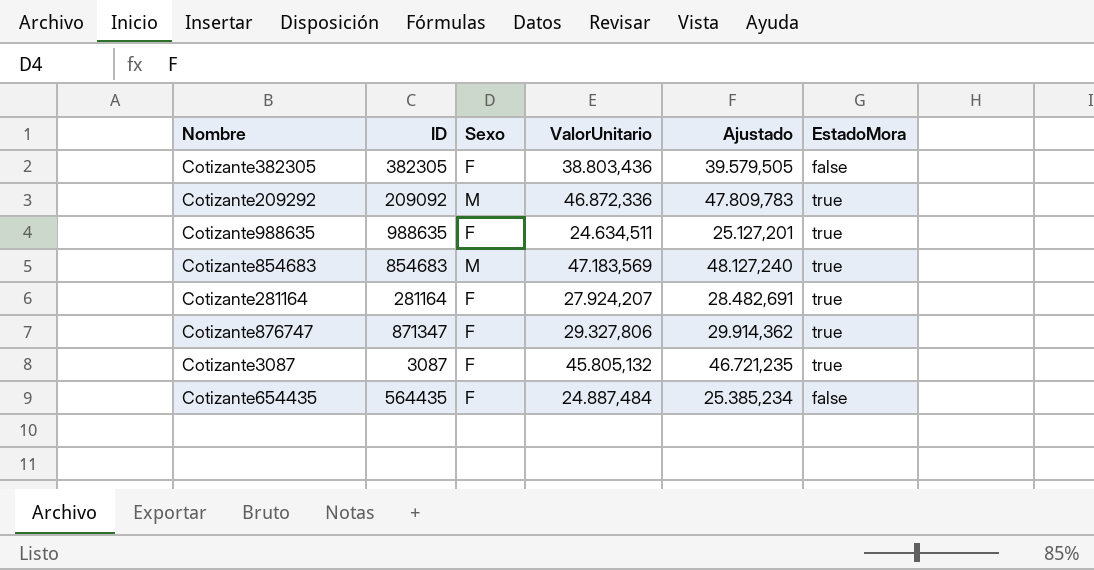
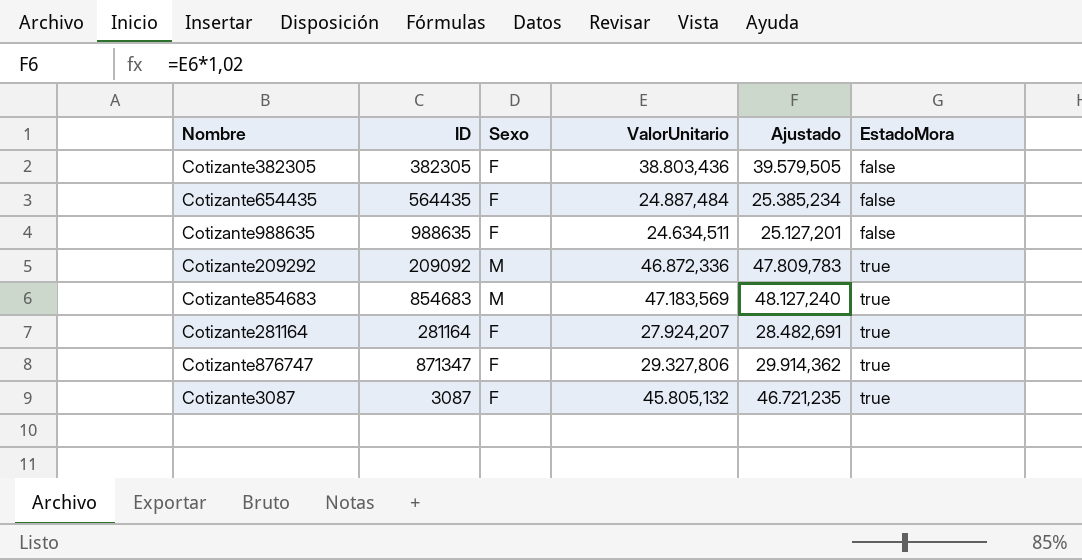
row order: none -> EstadoMora ascending
Cotizante988635 | EstadoMora: true -> false

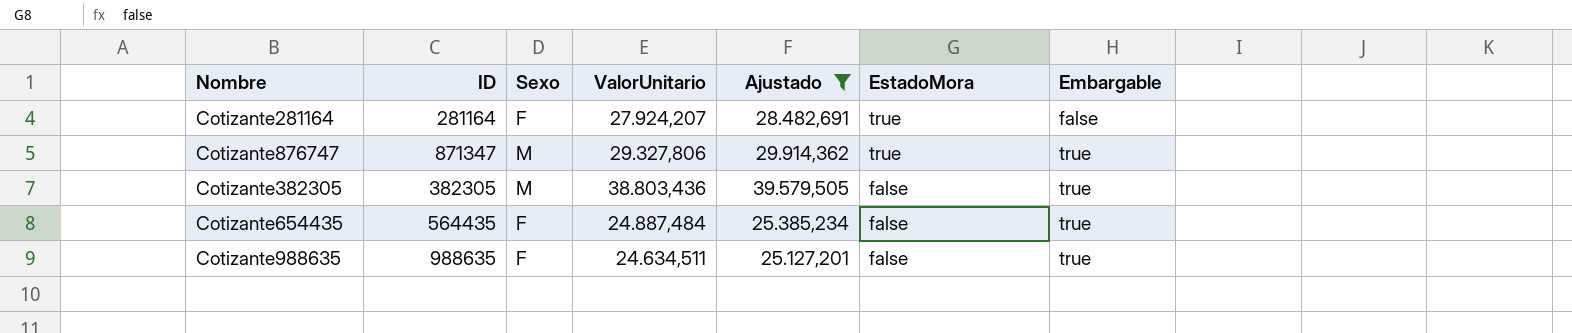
filter: none -> Ajustado <= 39.579,505
row order: EstadoMora ascending -> EstadoMora descending
column Embargable | position: none -> 7
Cotizante876747 | Sexo: F -> M
Cotizante382305 | Sexo: F -> M

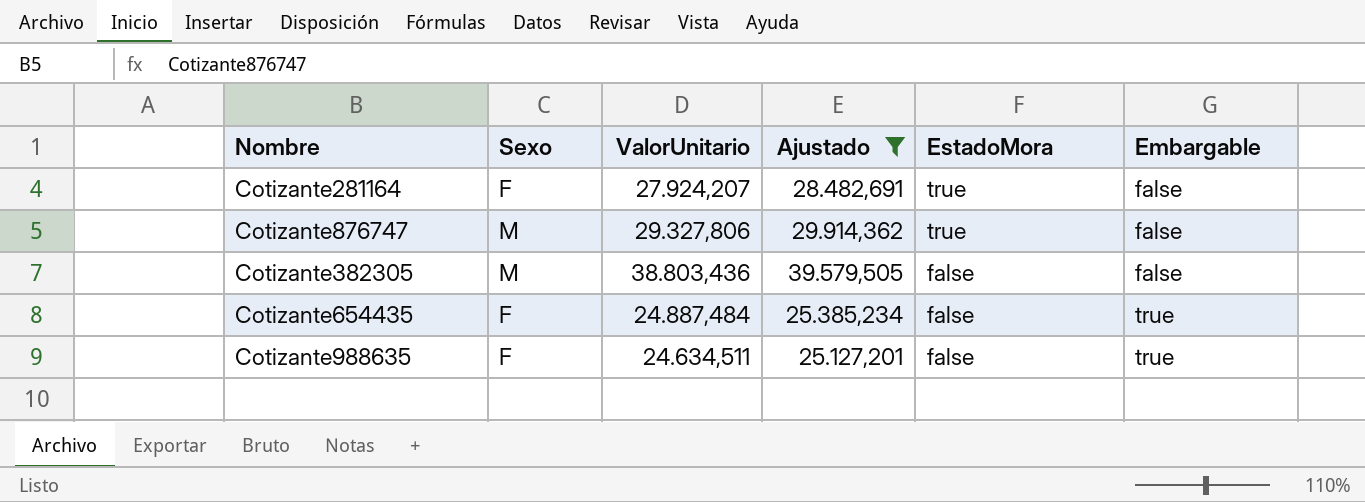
column ID | position: 2 -> none
Cotizante876747 | Embargable: true -> false
Cotizante382305 | Embargable: true -> false

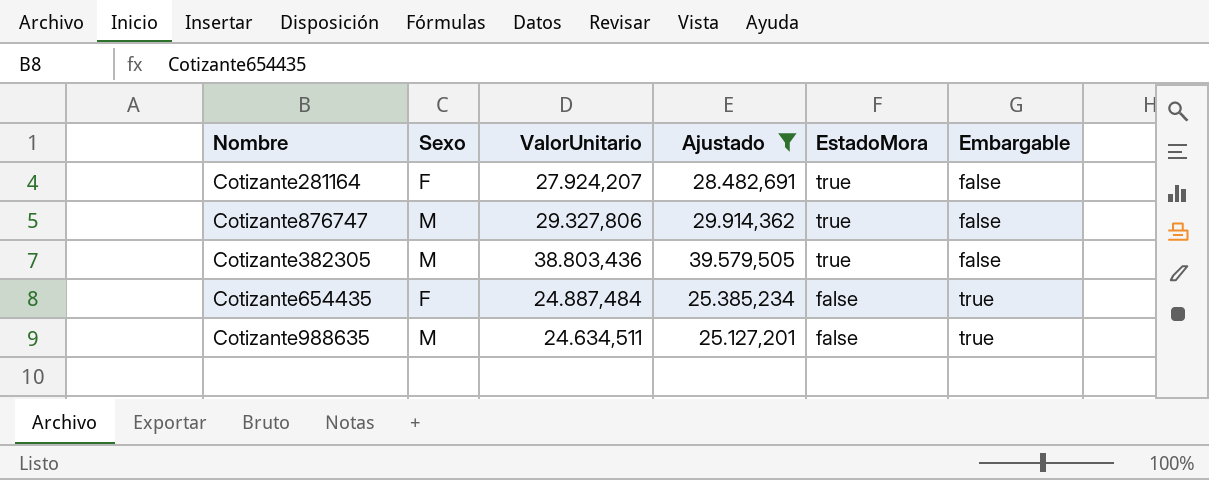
Cotizante382305 | EstadoMora: false -> true
Cotizante988635 | Sexo: F -> M

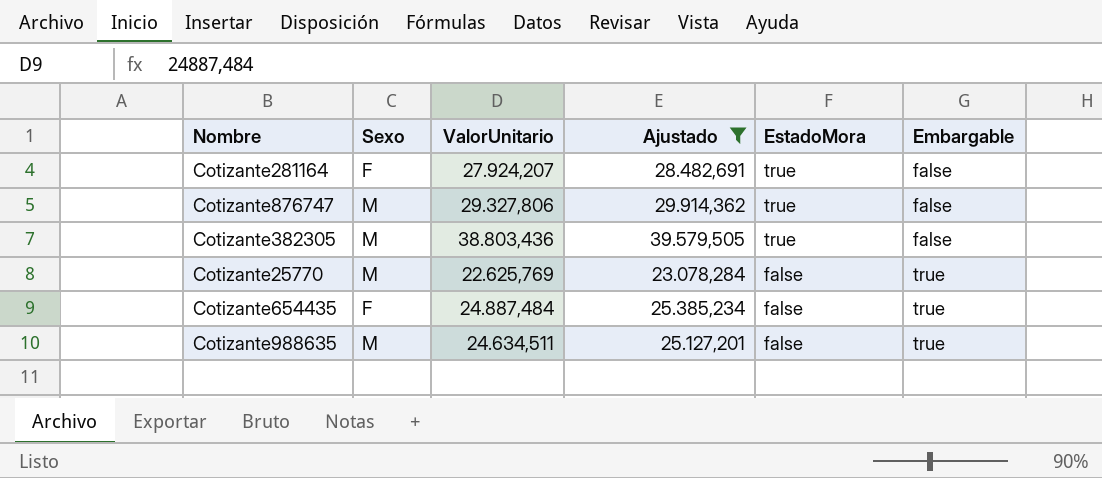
row Cotizante25770: none -> M | 22.625,769 | 23.078,284 | false | true

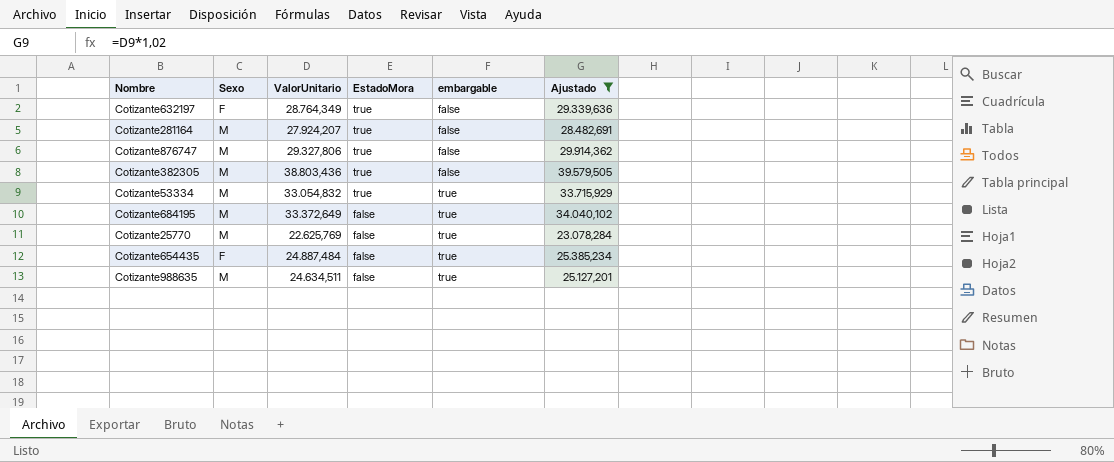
column name: Embargable -> embargable
column Ajustado | position: 4 -> 6
row Cotizante632197: none -> F | 28.764,349 | true | false | 29.339,636
Cotizante281164 | Sexo: F -> M
row Cotizante53334: none -> M | 33.054,832 | true | true | 33.715,929
row Cotizante684195: none -> M | 33.372,649 | false | true | 34.040,102

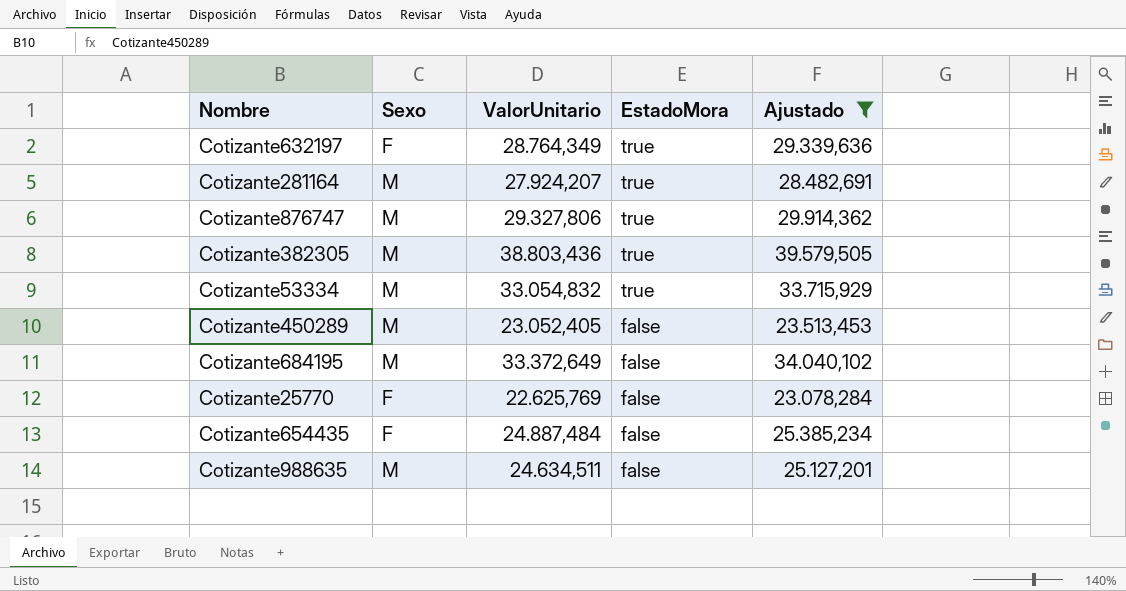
column embargable | position: 5 -> none
row Cotizante450289: none -> M | 23.052,405 | false | 23.513,453
Cotizante25770 | Sexo: M -> F

